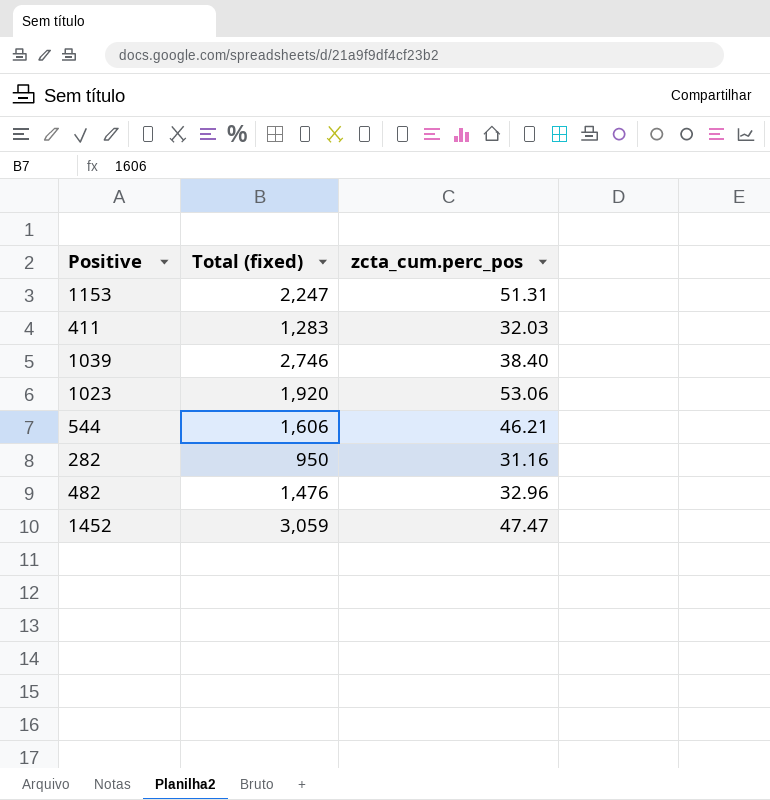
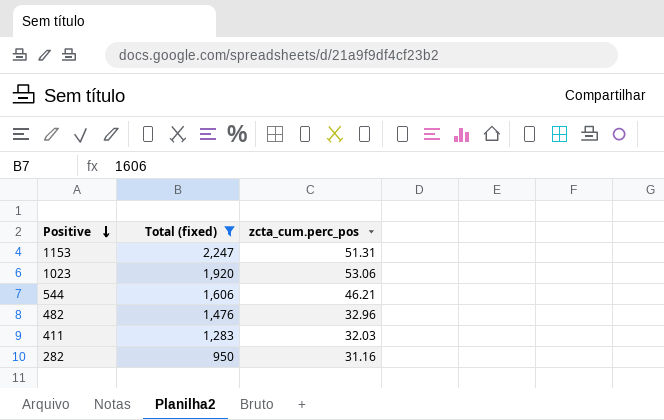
filter: none -> Total (fixed) <= 2,247
row order: none -> Positive descending

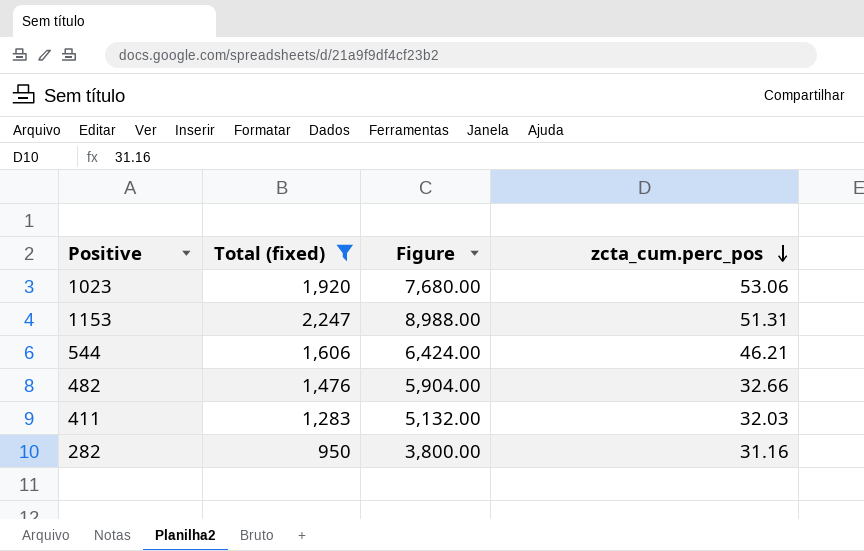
row order: Positive descending -> zcta_cum.perc_pos descending
column Figure | formula: none -> [Total (fixed)] * 4
482 | zcta_cum.perc_pos: 32.96 -> 32.66

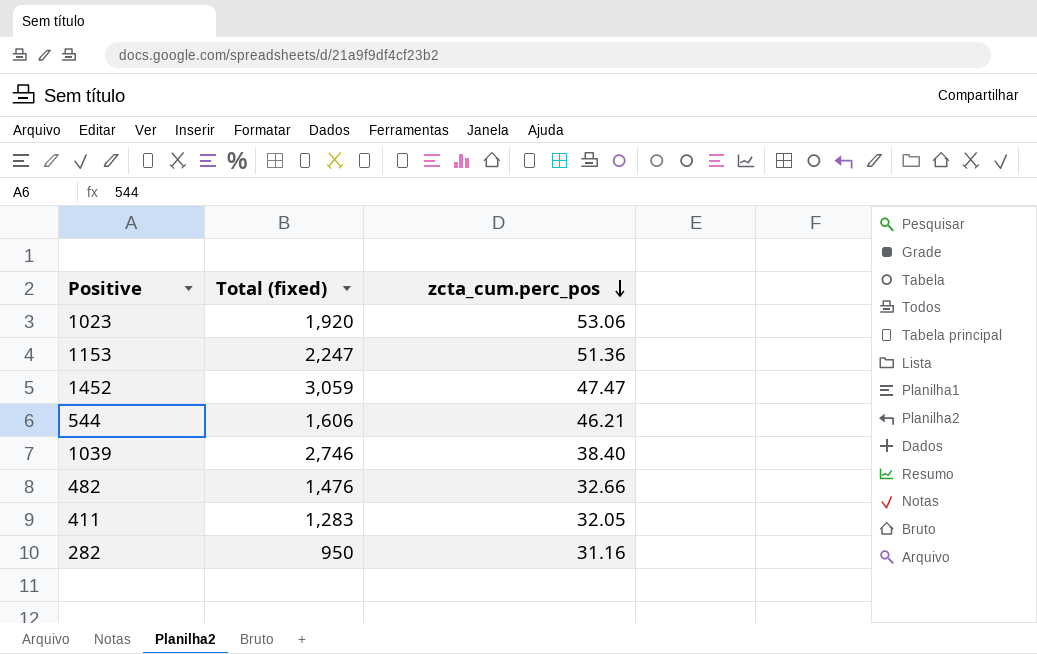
filter: Total (fixed) <= 2,247 -> none
column Figure | formula: [Total (fixed)] * 4 -> none
1153 | zcta_cum.perc_pos: 51.31 -> 51.36
411 | zcta_cum.perc_pos: 32.03 -> 32.05

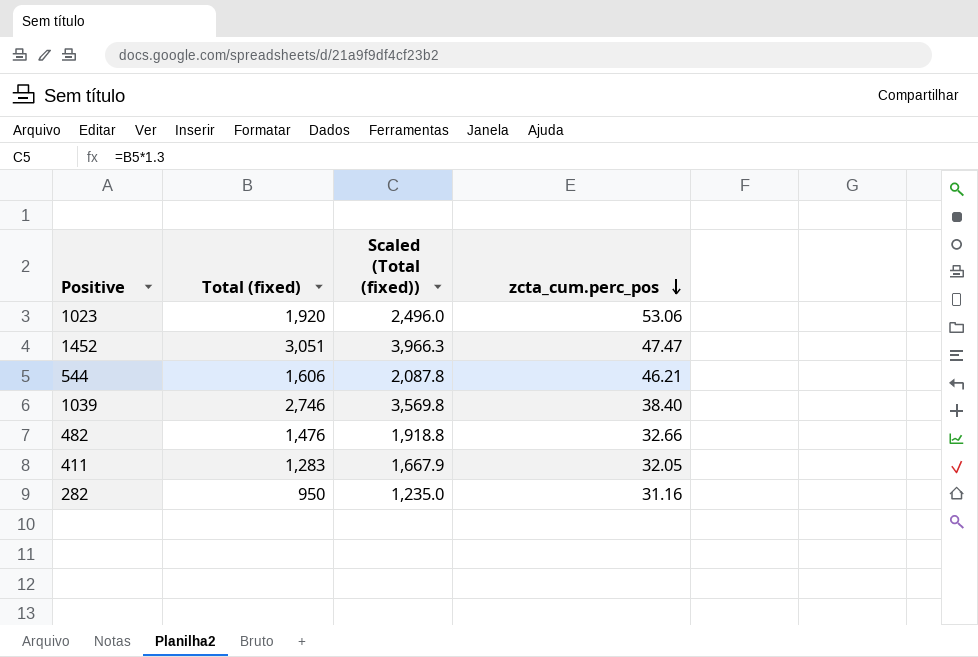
column Scaled (Total (fixed)) | formula: none -> [Total (fixed)] * 1.3
row 1153: 2,247 | 51.36 -> none
1452 | Total (fixed): 3,059 -> 3,051

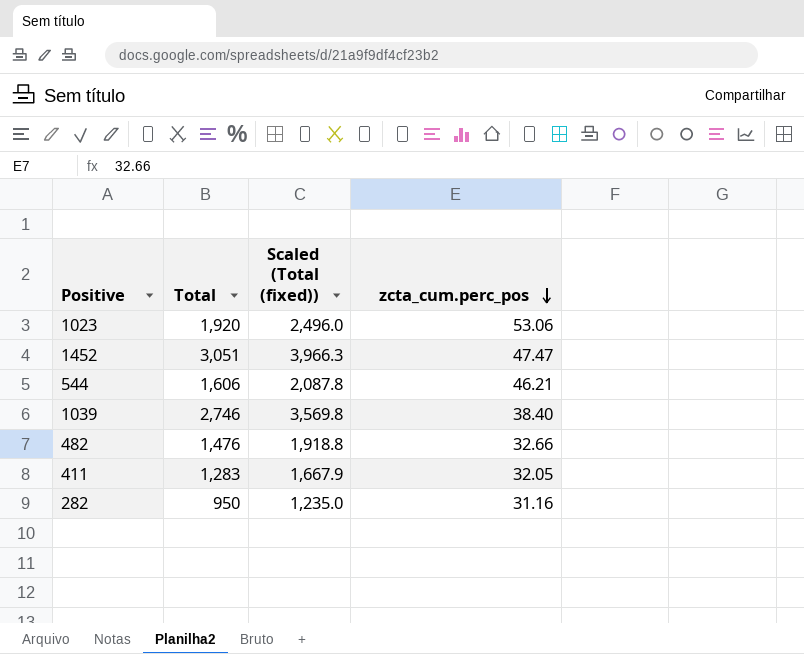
column name: Total (fixed) -> Total

